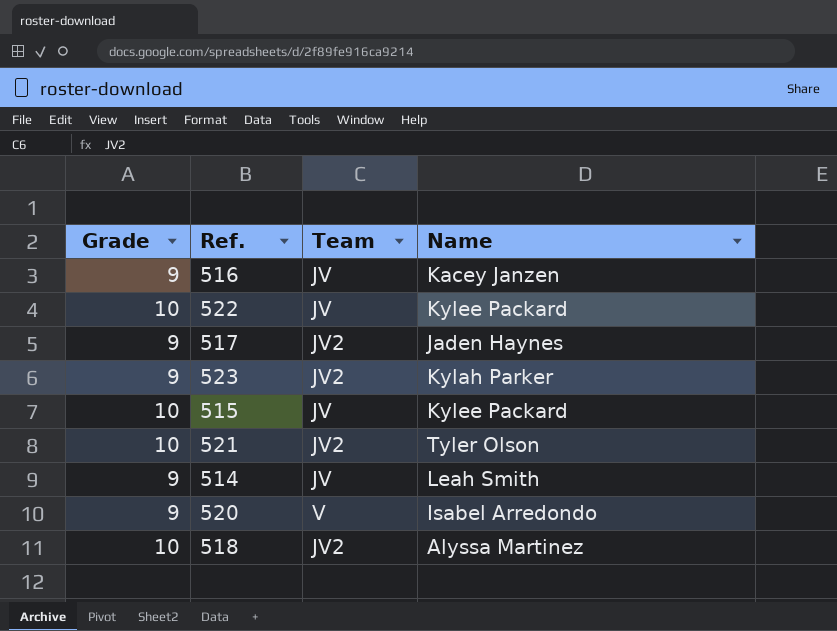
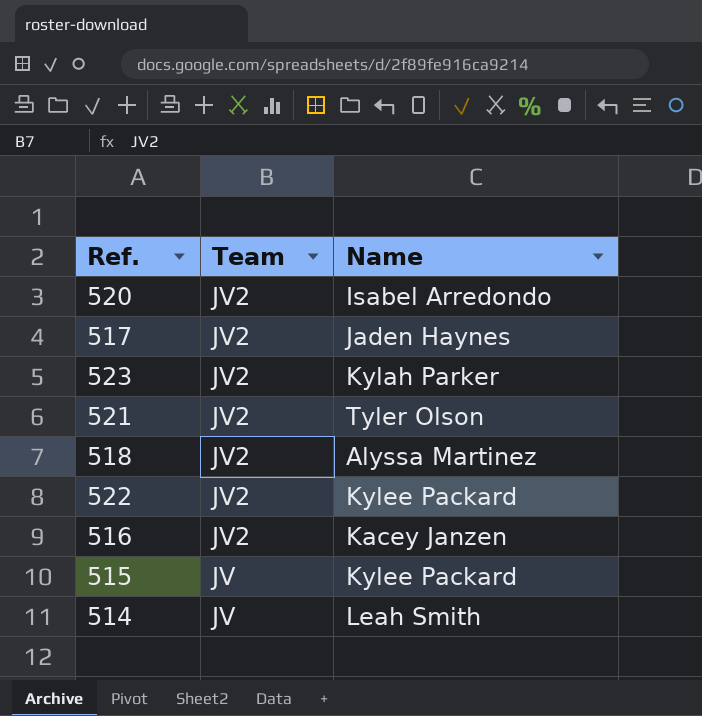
row order: none -> Team descending
column Grade | position: 1 -> none
520 | Team: V -> JV2
522 | Team: JV -> JV2
516 | Team: JV -> JV2

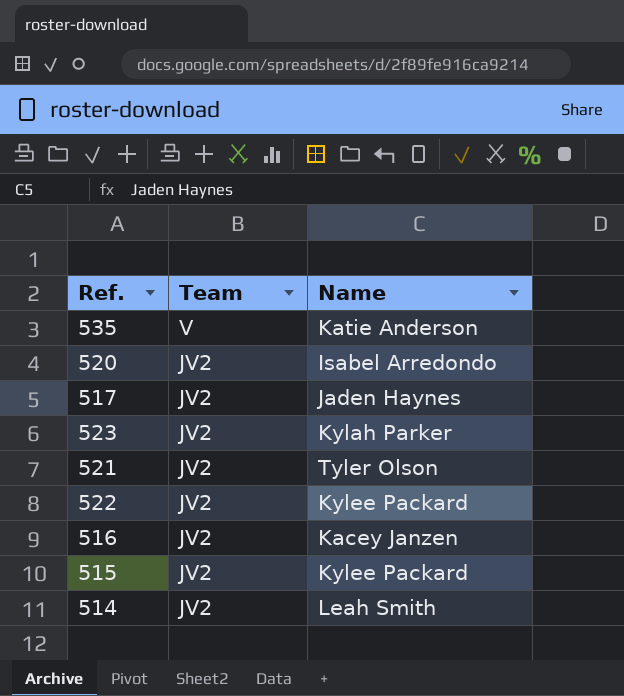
row 518: JV2 | Alyssa Martinez -> none
row 535: none -> V | Katie Anderson
515 | Team: JV -> JV2
514 | Team: JV -> JV2

